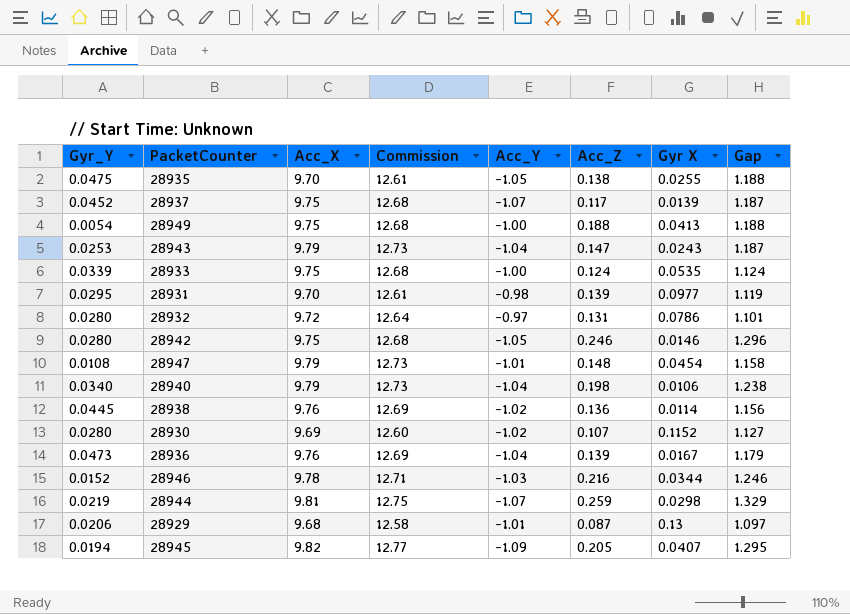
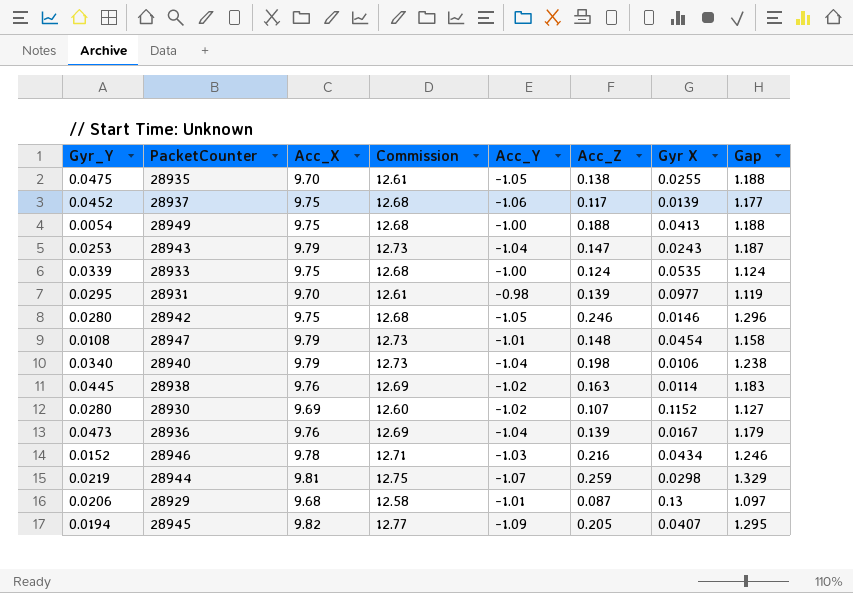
row 28932: 0.0280 | 9.72 | 12.64 | -0.97 | 0.131 | 0.0786 | 1.101 -> none
28937 | Acc_Y: -1.07 -> -1.06
28937 | Gap: 1.187 -> 1.177
28938 | Acc_Z: 0.136 -> 0.163
28938 | Gap: 1.156 -> 1.183
28946 | Gyr X: 0.0344 -> 0.0434

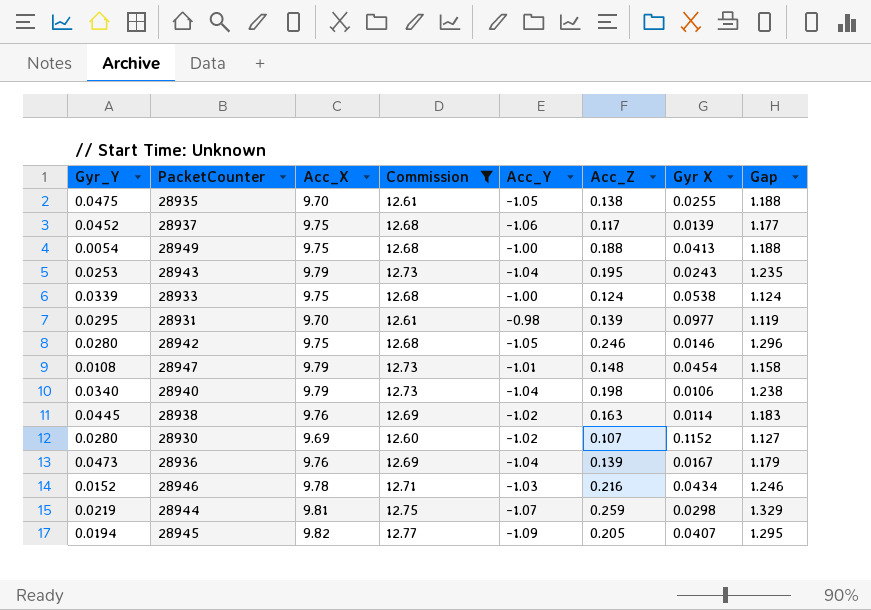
filter: none -> Commission != 12.58
28943 | Acc_Z: 0.147 -> 0.195
28943 | Gap: 1.187 -> 1.235
28933 | Gyr X: 0.0535 -> 0.0538

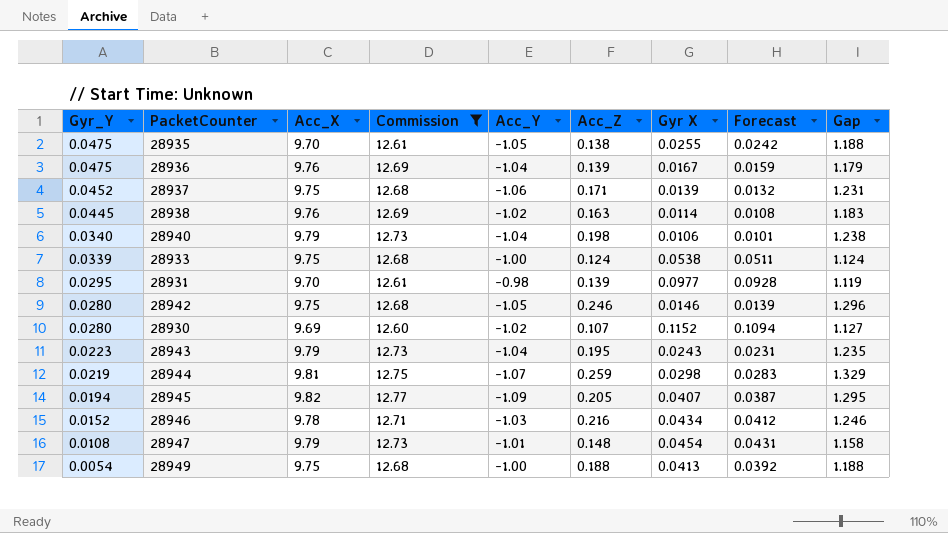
row order: none -> Gyr_Y descending
column Forecast | formula: none -> [Gyr X] * 0.95
28936 | Gyr_Y: 0.0473 -> 0.0475
28937 | Acc_Z: 0.117 -> 0.171
28937 | Gap: 1.177 -> 1.231
28943 | Gyr_Y: 0.0253 -> 0.0223

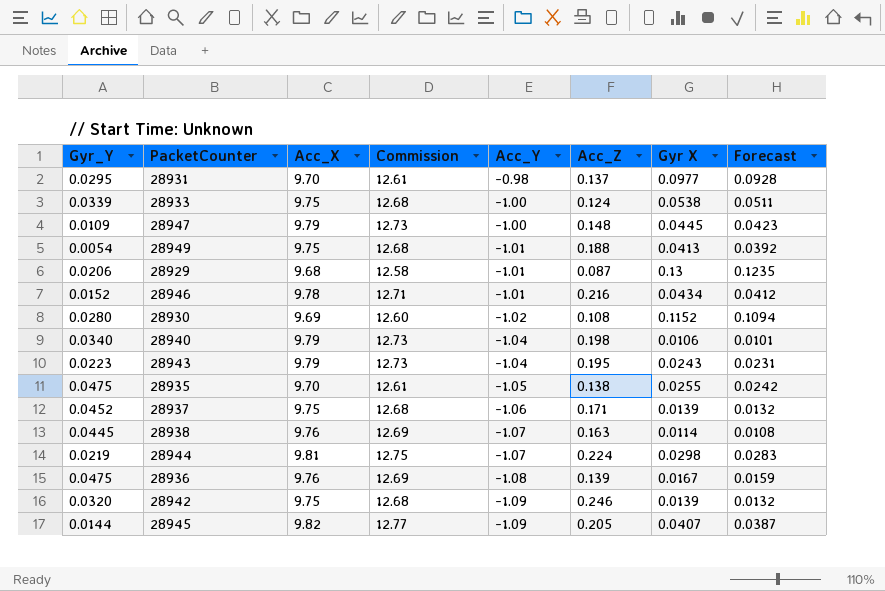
filter: Commission != 12.58 -> none
row order: Gyr_Y descending -> Acc_Y descending
column Gap | formula: [Acc_Z] - [Acc_Y] -> none
28931 | Acc_Z: 0.139 -> 0.137
28947 | Gyr_Y: 0.0108 -> 0.0109
28947 | Acc_Y: -1.01 -> -1.00
28947 | Gyr X: 0.0454 -> 0.0445
28947 | Forecast: 0.0431 -> 0.0423
28949 | Acc_Y: -1.00 -> -1.01
28946 | Acc_Y: -1.03 -> -1.01
28930 | Acc_Z: 0.107 -> 0.108
28938 | Acc_Y: -1.02 -> -1.07
28944 | Acc_Z: 0.259 -> 0.224
28936 | Acc_Y: -1.04 -> -1.08
28942 | Gyr_Y: 0.0280 -> 0.0320
28942 | Acc_Y: -1.05 -> -1.09
28942 | Gyr X: 0.0146 -> 0.0139
28942 | Forecast: 0.0139 -> 0.0132
28945 | Gyr_Y: 0.0194 -> 0.0144

